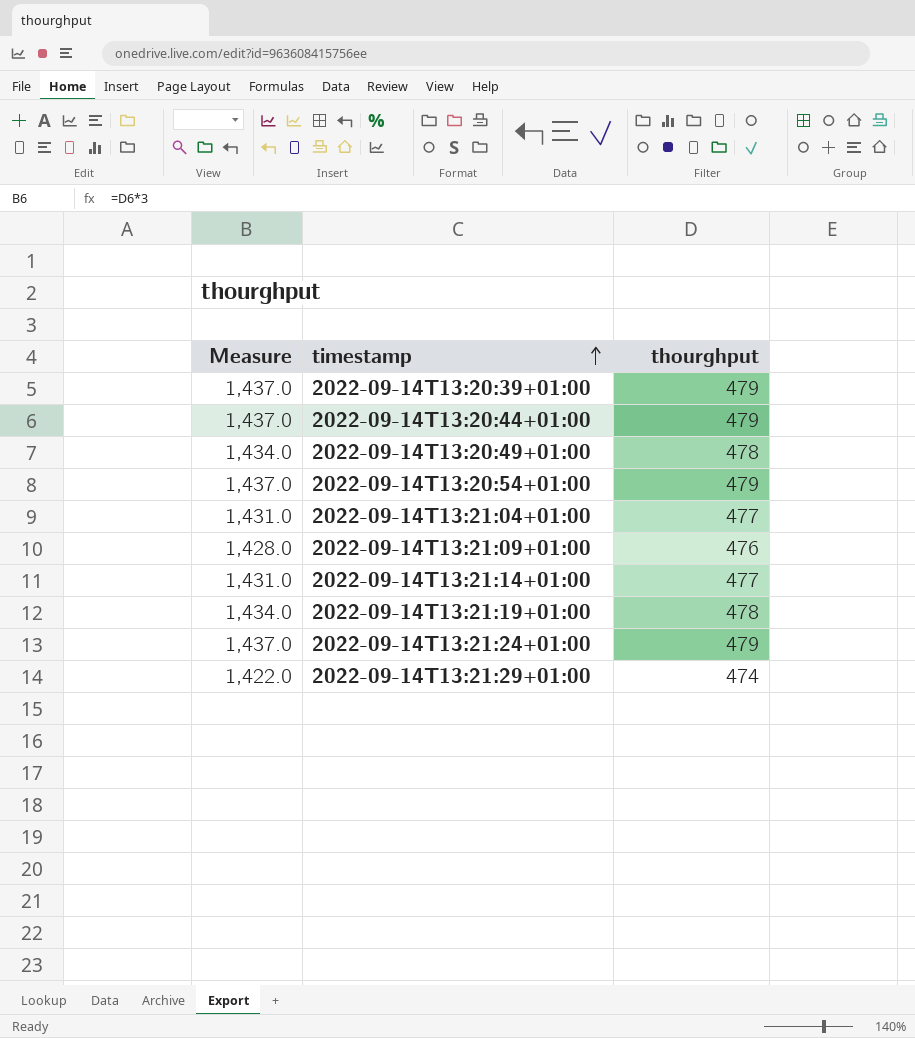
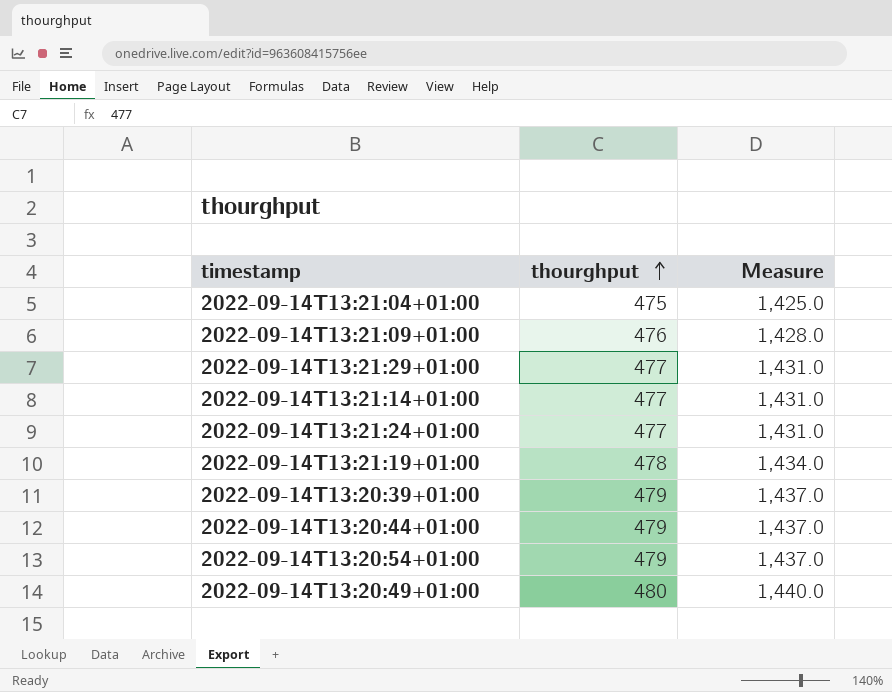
row order: timestamp ascending -> thourghput ascending
column Measure | position: 1 -> 3
2022-09-14T13:21:04+01:00 | thourghput: 477 -> 475
2022-09-14T13:21:04+01:00 | Measure: 1,431.0 -> 1,425.0
2022-09-14T13:21:29+01:00 | thourghput: 474 -> 477
2022-09-14T13:21:29+01:00 | Measure: 1,422.0 -> 1,431.0
2022-09-14T13:21:24+01:00 | thourghput: 479 -> 477
2022-09-14T13:21:24+01:00 | Measure: 1,437.0 -> 1,431.0
2022-09-14T13:20:49+01:00 | thourghput: 478 -> 480
2022-09-14T13:20:49+01:00 | Measure: 1,434.0 -> 1,440.0

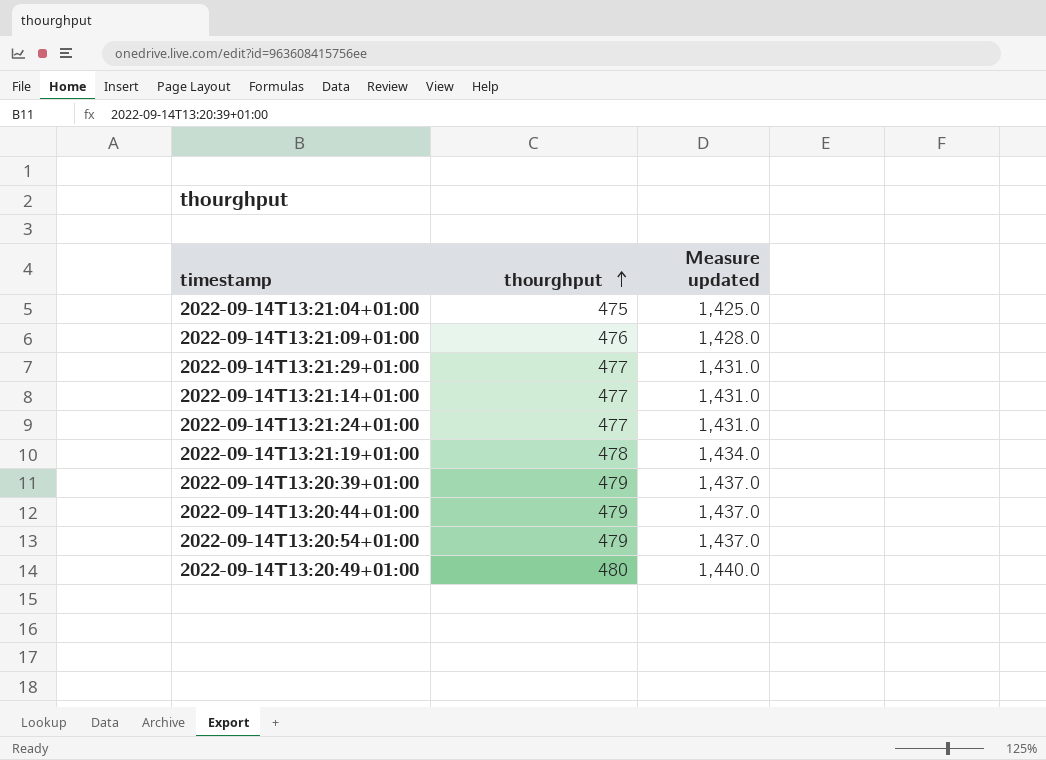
column name: Measure -> Measure updated

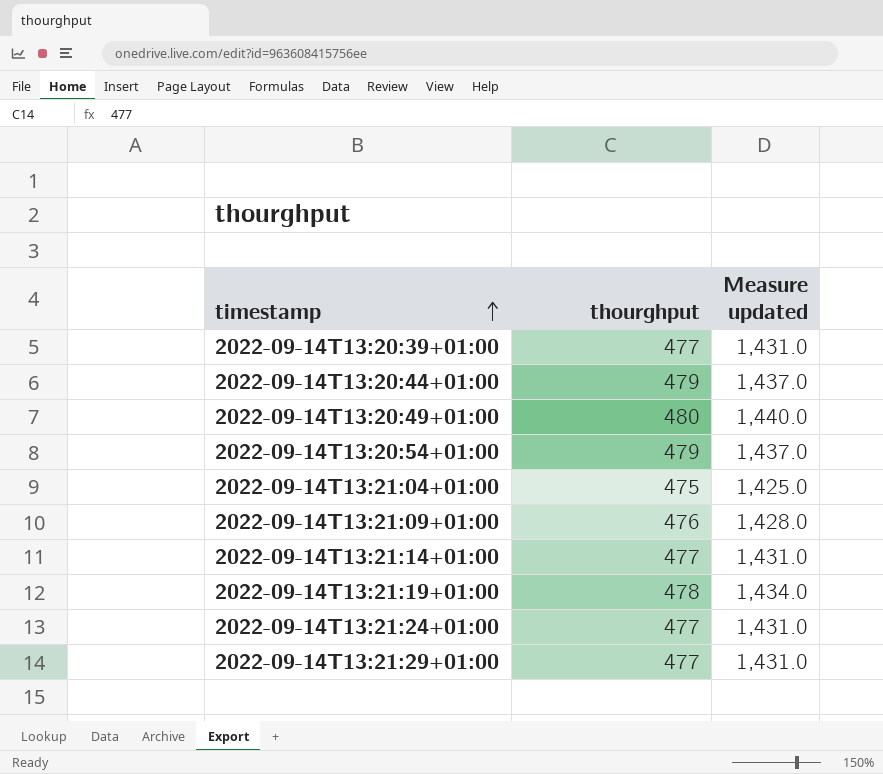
row order: thourghput ascending -> timestamp ascending
2022-09-14T13:20:39+01:00 | thourghput: 479 -> 477
2022-09-14T13:20:39+01:00 | Measure updated: 1,437.0 -> 1,431.0

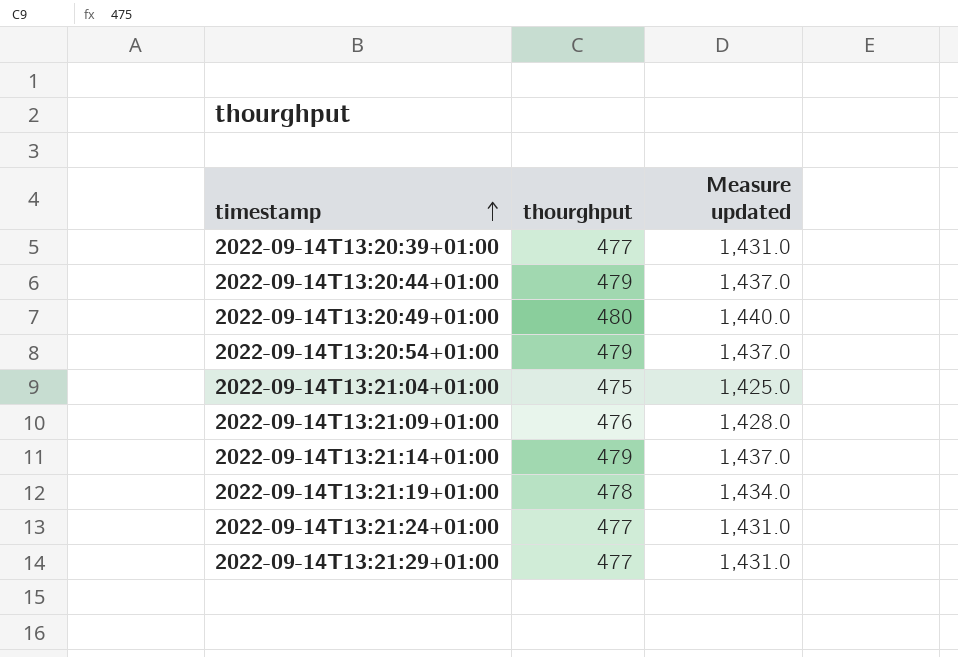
2022-09-14T13:21:14+01:00 | thourghput: 477 -> 479
2022-09-14T13:21:14+01:00 | Measure updated: 1,431.0 -> 1,437.0

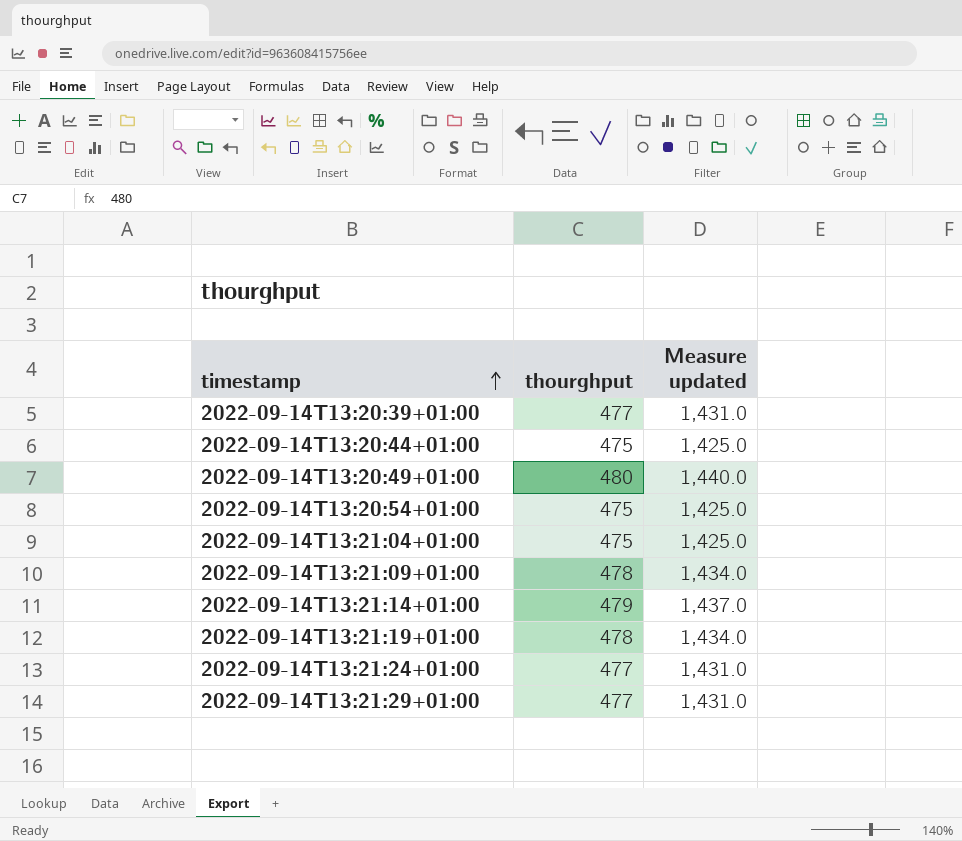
2022-09-14T13:20:44+01:00 | thourghput: 479 -> 475
2022-09-14T13:20:44+01:00 | Measure updated: 1,437.0 -> 1,425.0
2022-09-14T13:20:54+01:00 | thourghput: 479 -> 475
2022-09-14T13:20:54+01:00 | Measure updated: 1,437.0 -> 1,425.0
2022-09-14T13:21:09+01:00 | thourghput: 476 -> 478
2022-09-14T13:21:09+01:00 | Measure updated: 1,428.0 -> 1,434.0

